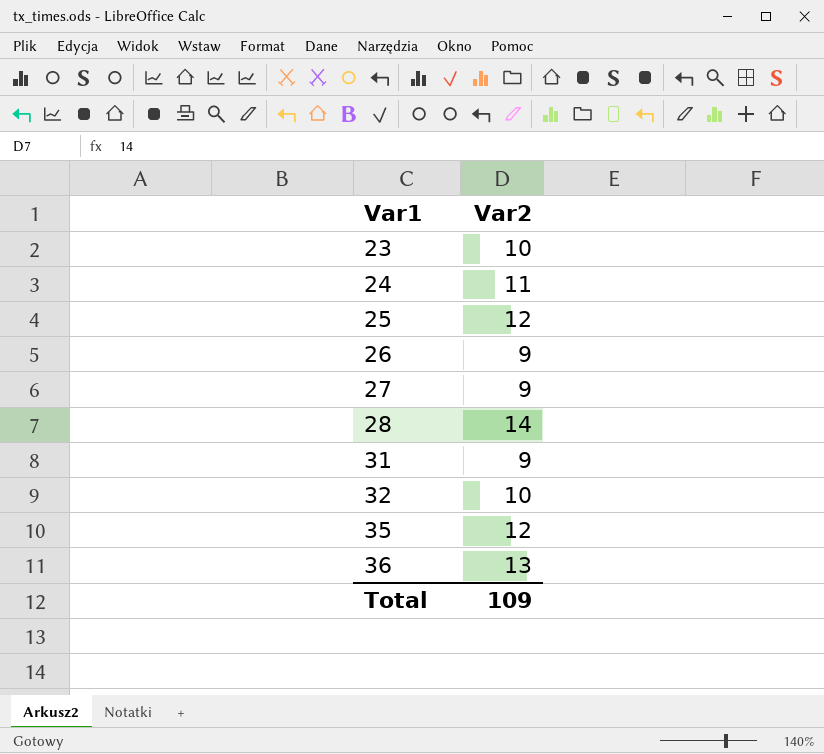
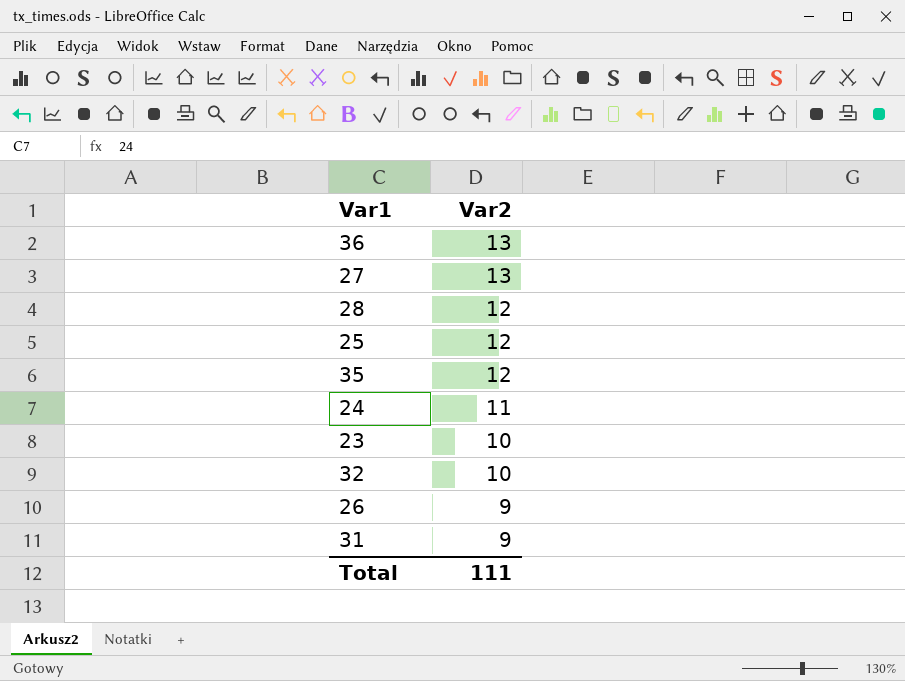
row order: Var1 ascending -> Var2 descending
27 | Var2: 9 -> 13
28 | Var2: 14 -> 12
Total | Var2: 109 -> 111

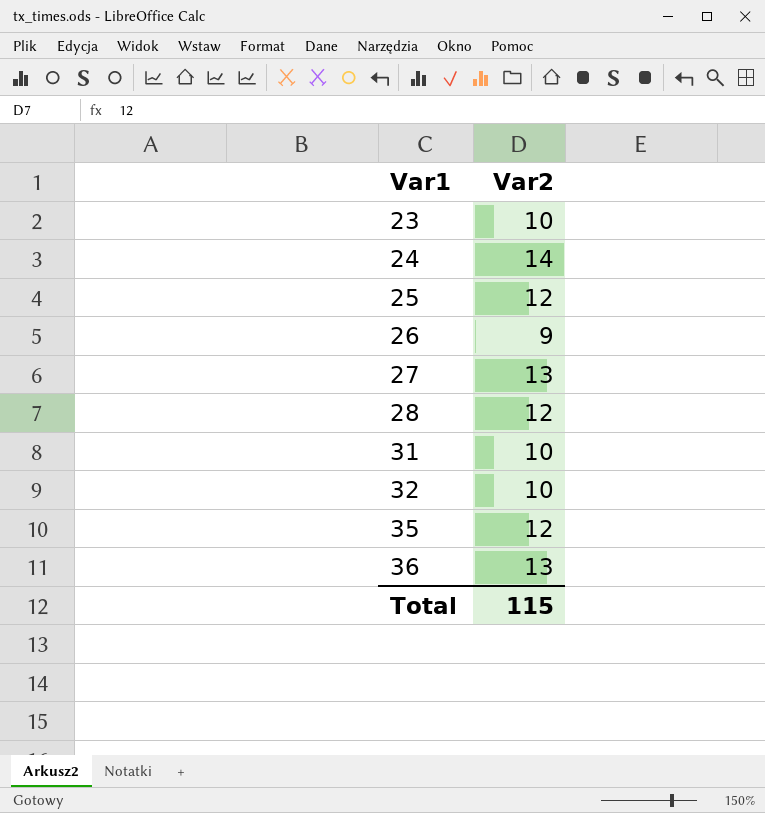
row order: Var2 descending -> Var1 ascending
24 | Var2: 11 -> 14
31 | Var2: 9 -> 10
Total | Var2: 111 -> 115

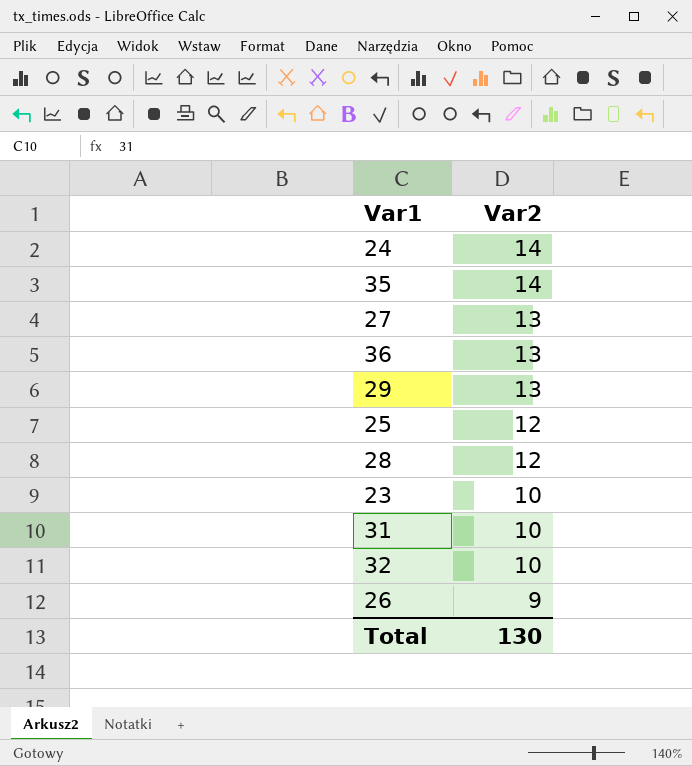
row order: Var1 ascending -> Var2 descending
35 | Var2: 12 -> 14
row 29: none -> 13
Total | Var2: 115 -> 130

